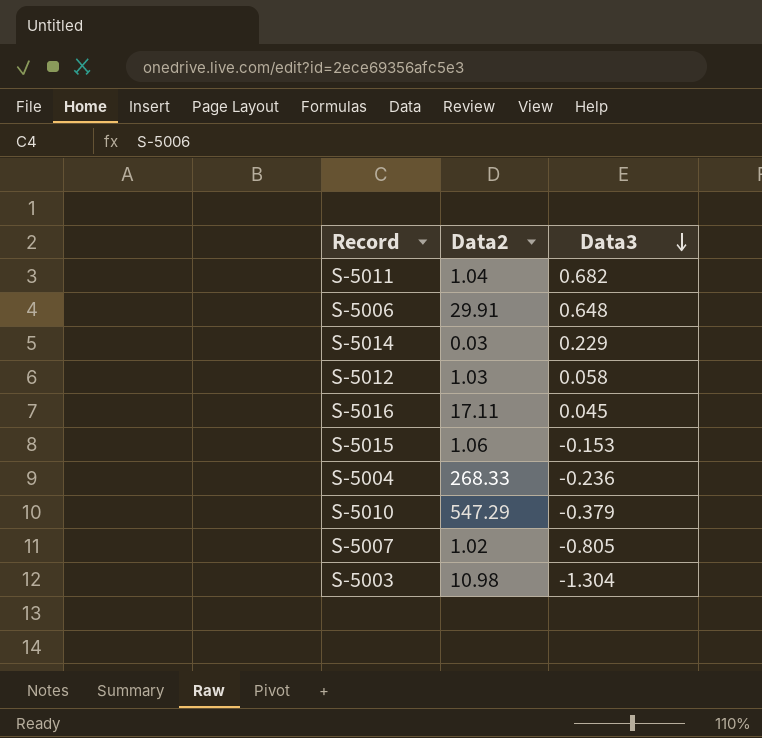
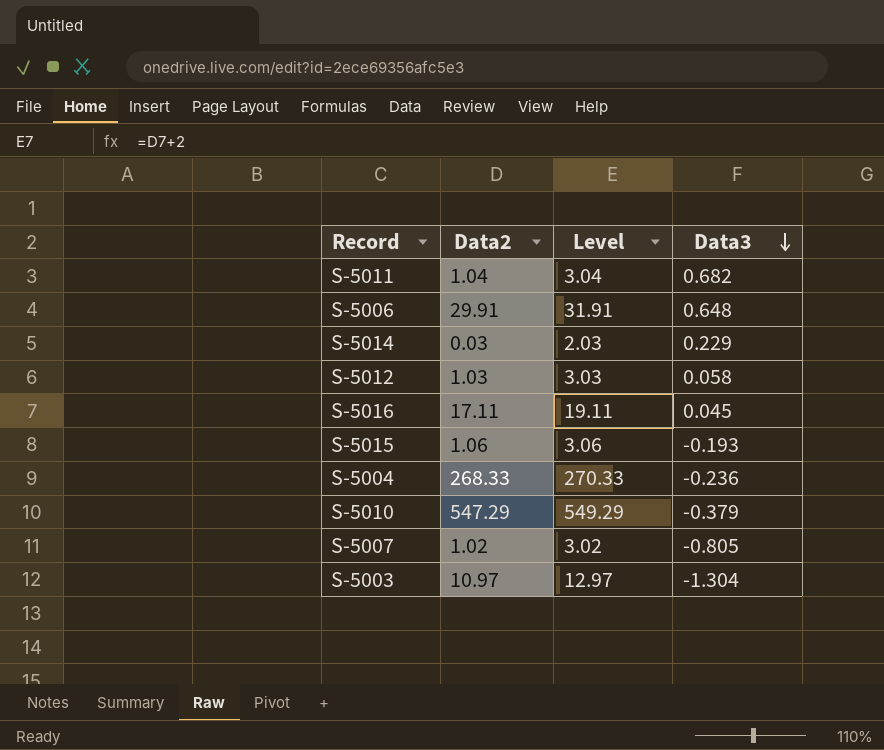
column Level | formula: none -> [Data2] + 2
S-5015 | Data3: -0.153 -> -0.193
S-5003 | Data2: 10.98 -> 10.97

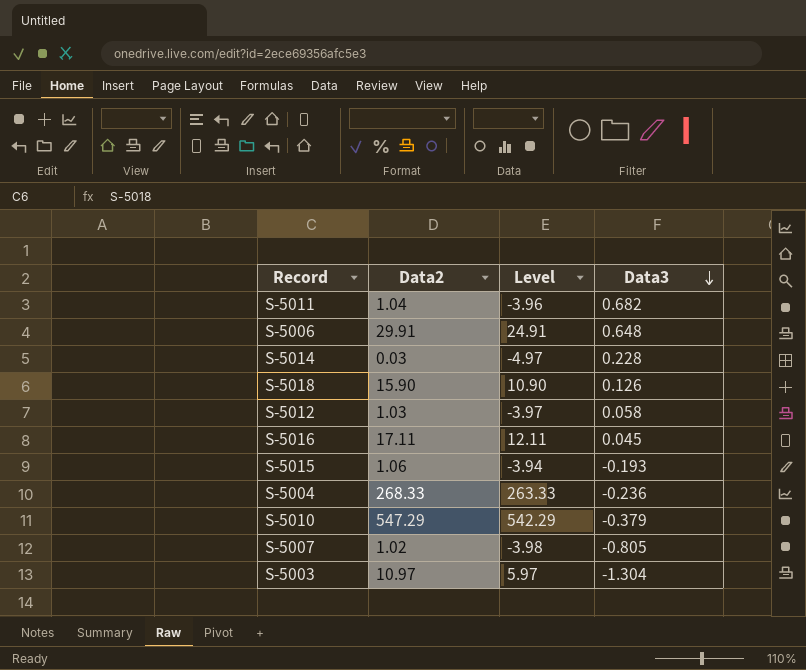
column Level | formula: [Data2] + 2 -> [Data2] - 5
S-5014 | Data3: 0.229 -> 0.228
row S-5018: none -> 15.90 | 10.90 | 0.126

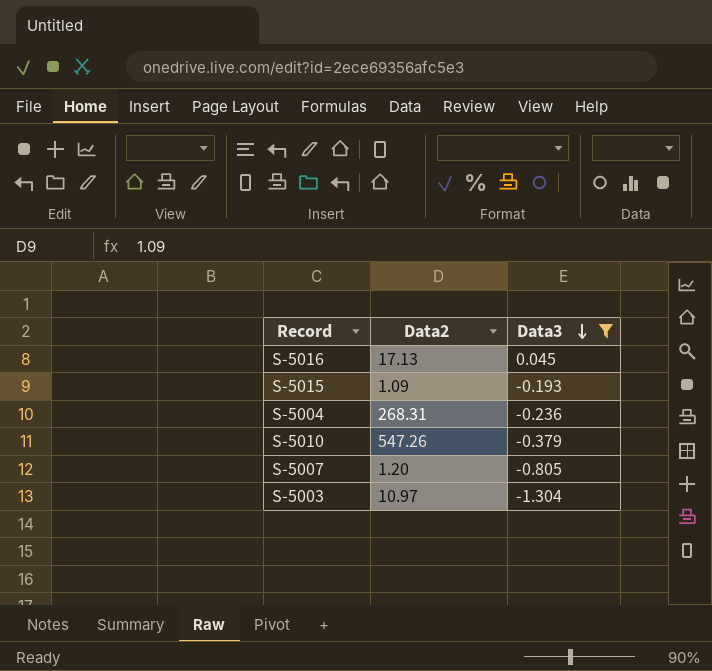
filter: none -> Data3 <= 0.045
column Level | formula: [Data2] - 5 -> none
S-5016 | Data2: 17.11 -> 17.13
S-5015 | Data2: 1.06 -> 1.09
S-5004 | Data2: 268.33 -> 268.31
S-5010 | Data2: 547.29 -> 547.26
S-5007 | Data2: 1.02 -> 1.20

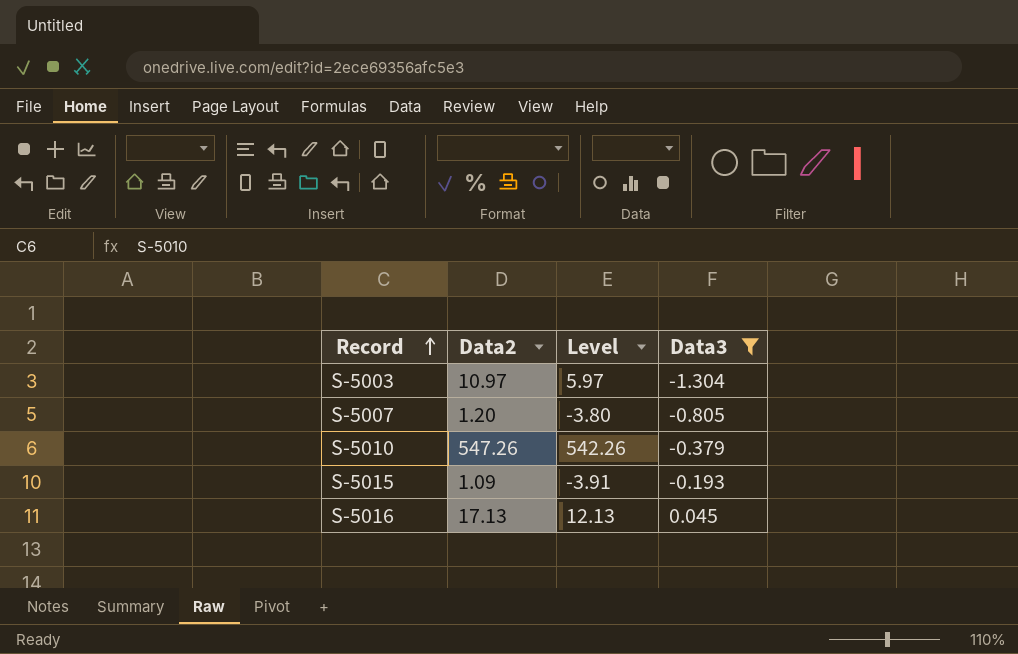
row order: Data3 descending -> Record ascending
column Level | formula: none -> [Data2] - 5
row S-5004: 268.31 | -0.236 -> none

